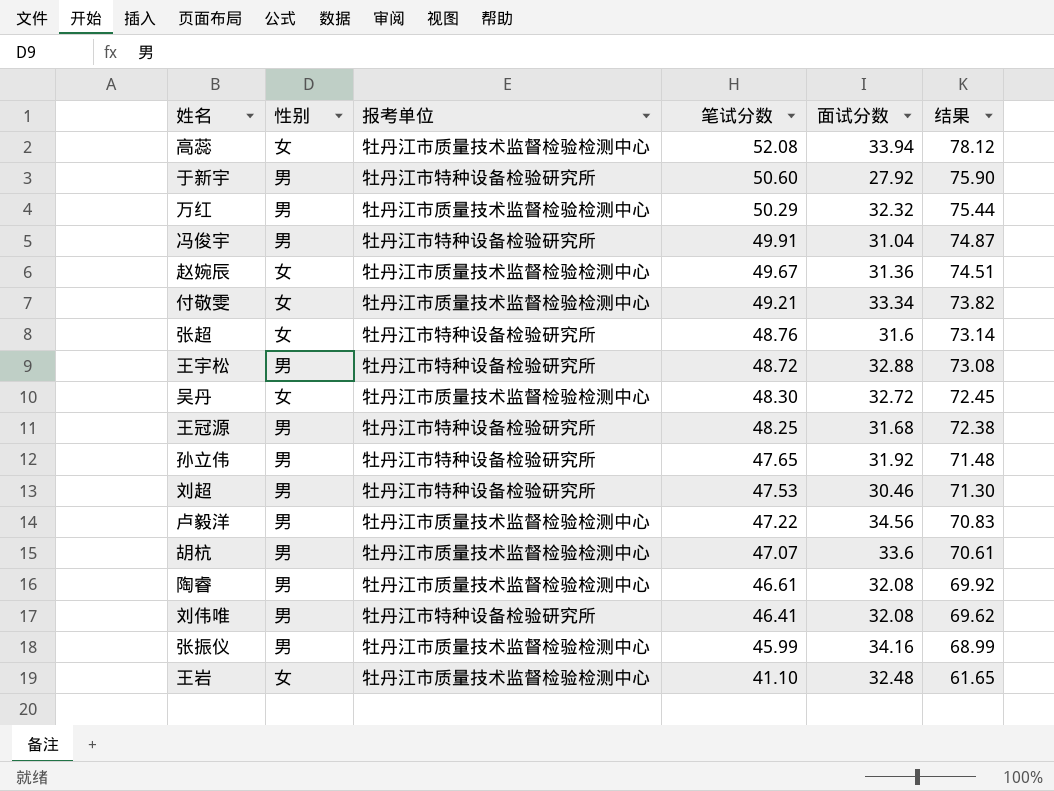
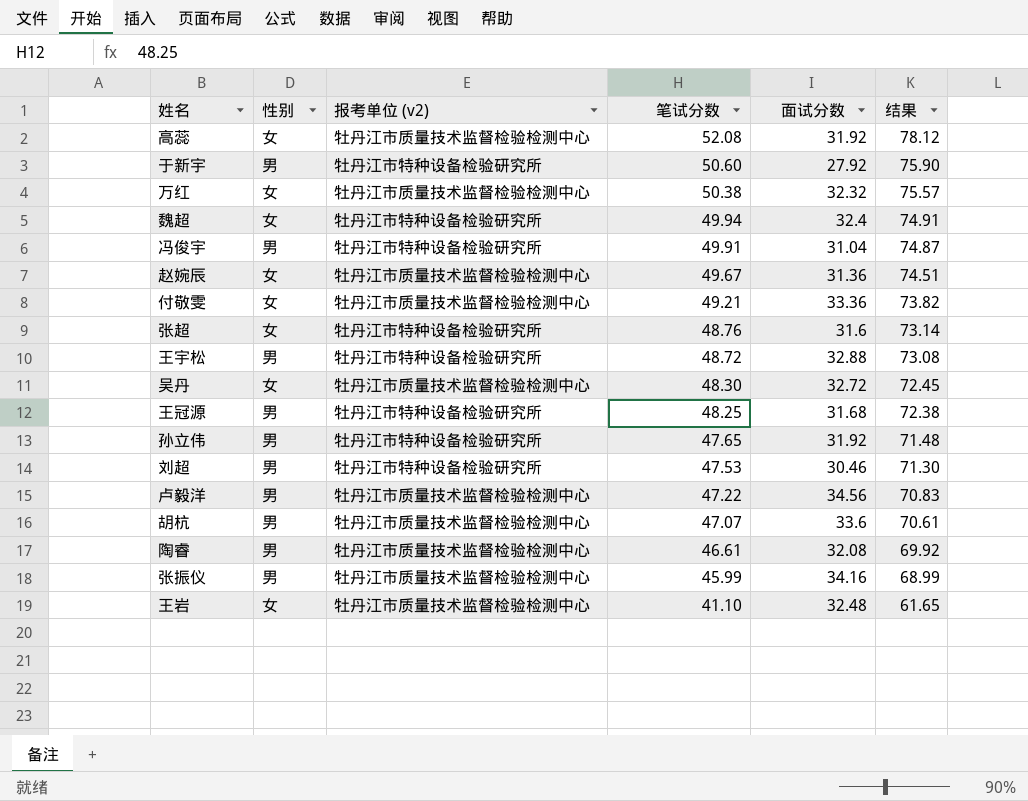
column name: 报考单位 -> 报考单位 (v2)
row 刘伟唯: 男 | 牡丹江市特种设备检验研究所 | 46.41 | 32.08 | 69.62 -> none
高蕊 | 面试分数: 33.94 -> 31.92
万红 | 性别: 男 -> 女
万红 | 笔试分数: 50.29 -> 50.38
万红 | 结果: 75.44 -> 75.57
row 魏超: none -> 女 | 牡丹江市特种设备检验研究所 | 49.94 | 32.4 | 74.91
付敬雯 | 面试分数: 33.34 -> 33.36

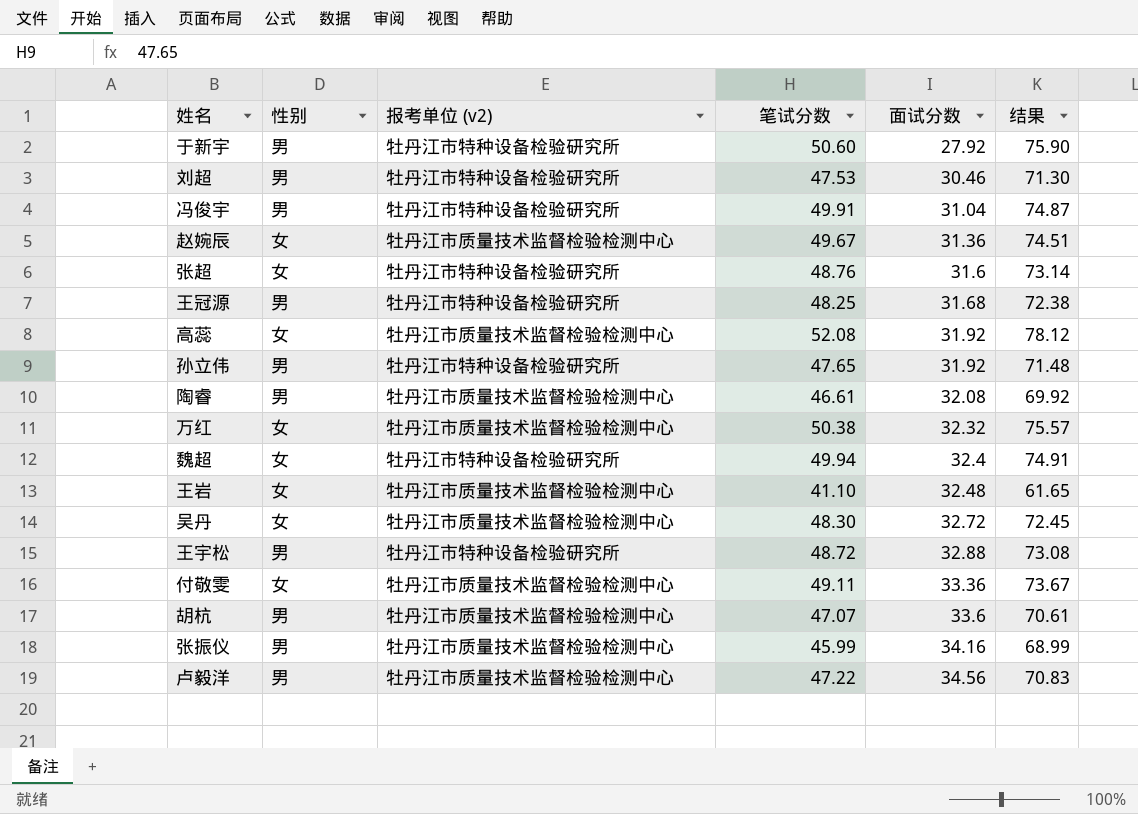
row order: 笔试分数 descending -> 面试分数 ascending
付敬雯 | 笔试分数: 49.21 -> 49.11
付敬雯 | 结果: 73.82 -> 73.67

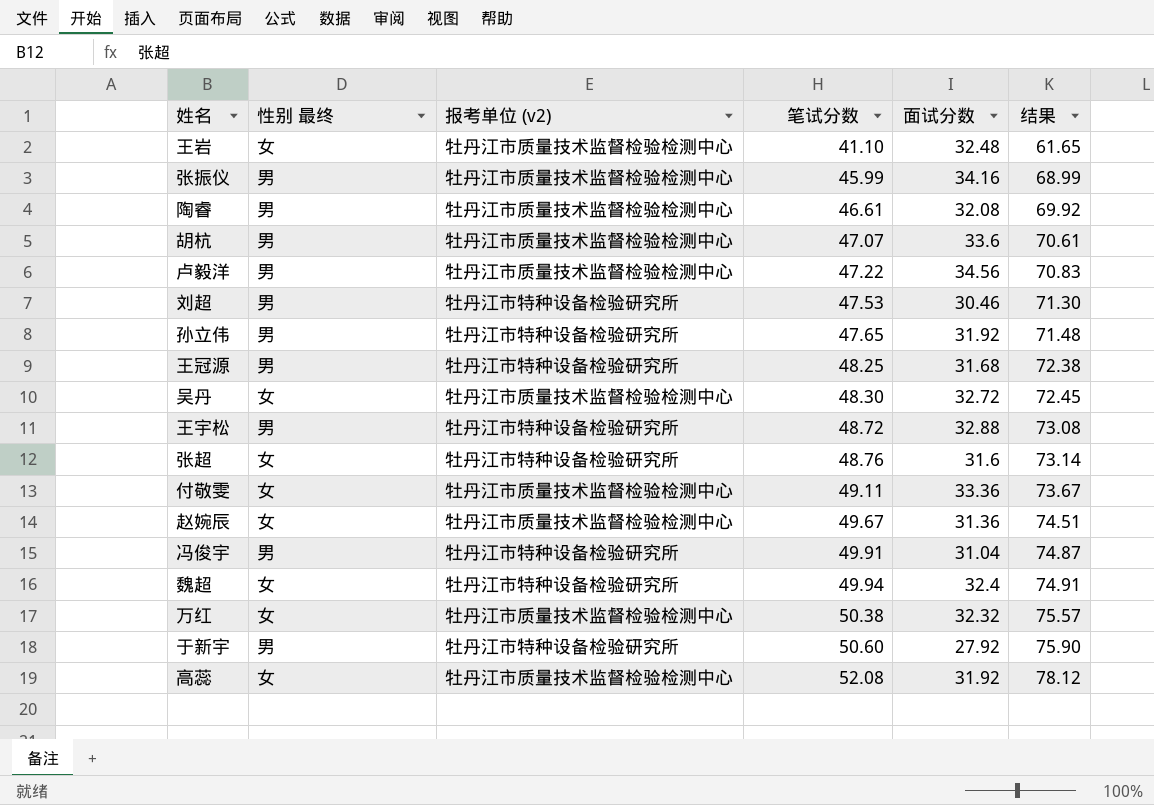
row order: 面试分数 ascending -> 笔试分数 ascending
column name: 性别 -> 性别 最终

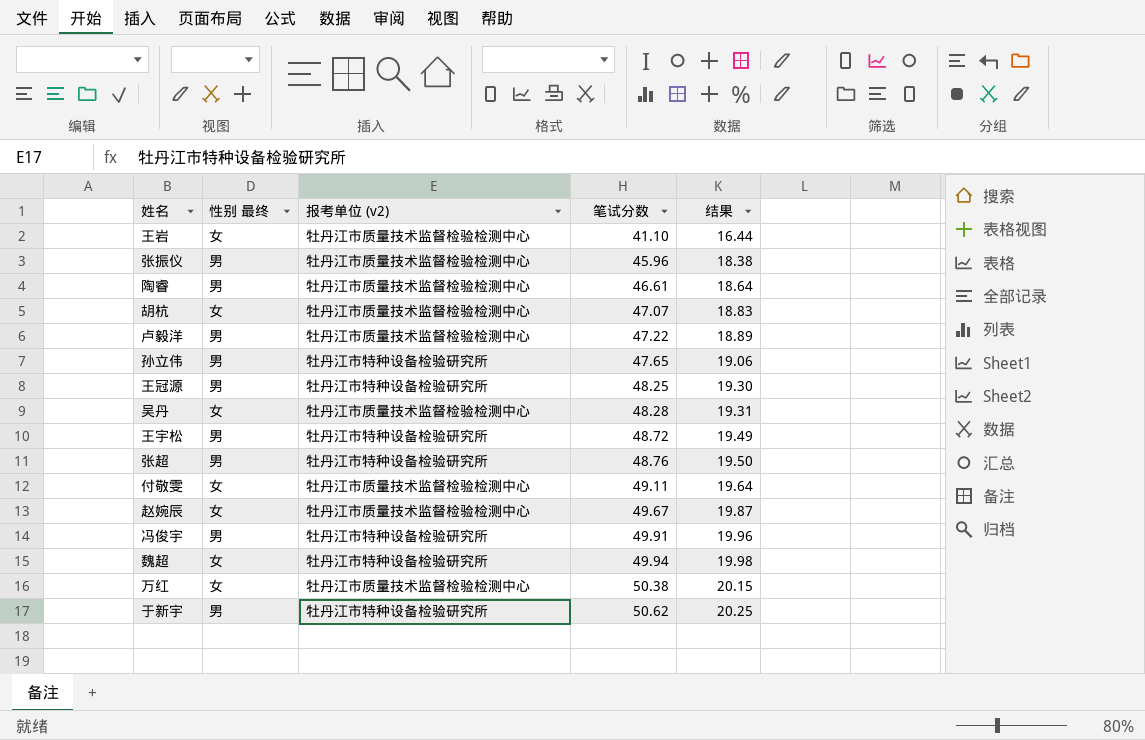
column 面试分数 | position: 5 -> none
column 结果 | formula: [笔试分数] * 1.5 -> [笔试分数] * 0.4
row 刘超: 男 | 牡丹江市特种设备检验研究所 | 47.53 | 30.46 | 71.30 -> none
row 高蕊: 女 | 牡丹江市质量技术监督检验检测中心 | 52.08 | 31.92 | 78.12 -> none
张振仪 | 笔试分数: 45.99 -> 45.96
胡杭 | 性别 最终: 男 -> 女
吴丹 | 笔试分数: 48.30 -> 48.28
张超 | 性别 最终: 女 -> 男
于新宇 | 笔试分数: 50.60 -> 50.62

